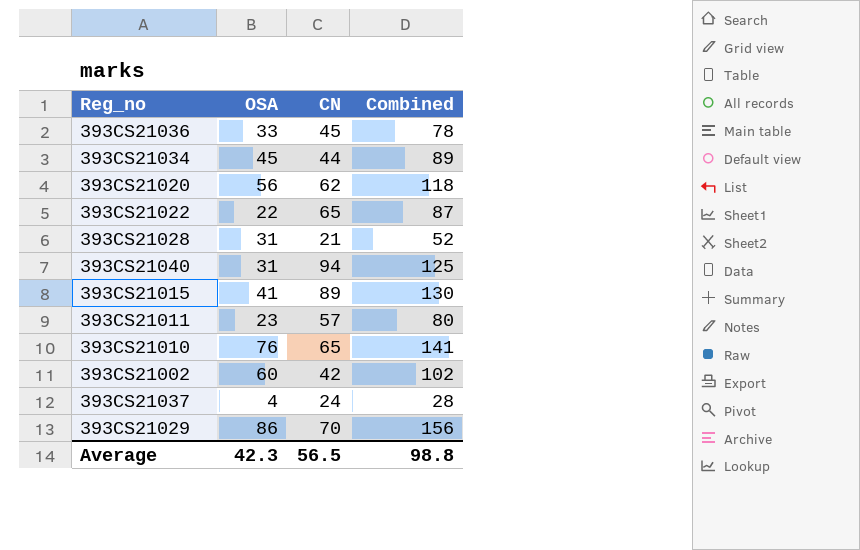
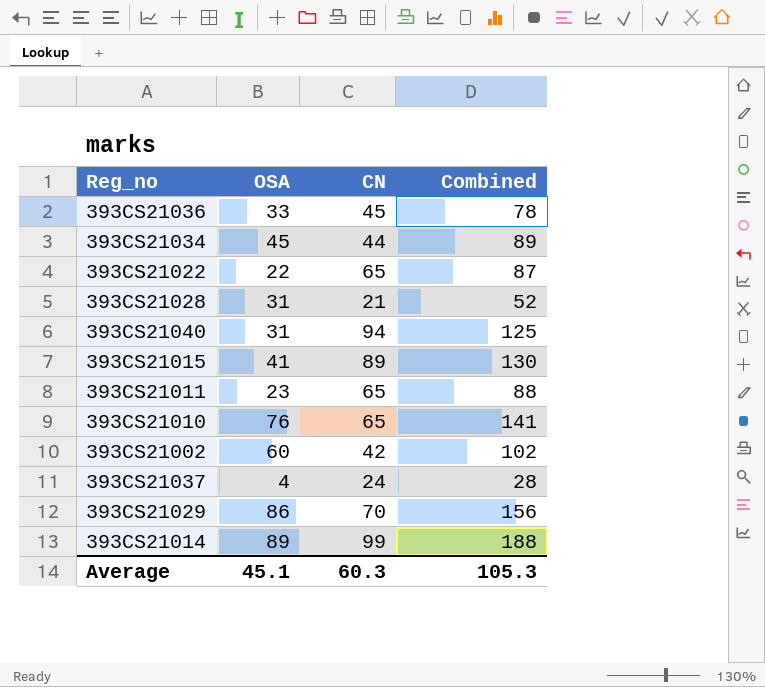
row 393CS21020: 56 | 62 | 118 -> none
393CS21011 | CN: 57 -> 65
393CS21011 | Combined: 80 -> 88
row 393CS21014: none -> 89 | 99 | 188
Average | OSA: 42.3 -> 45.1
Average | CN: 56.5 -> 60.3
Average | Combined: 98.8 -> 105.3

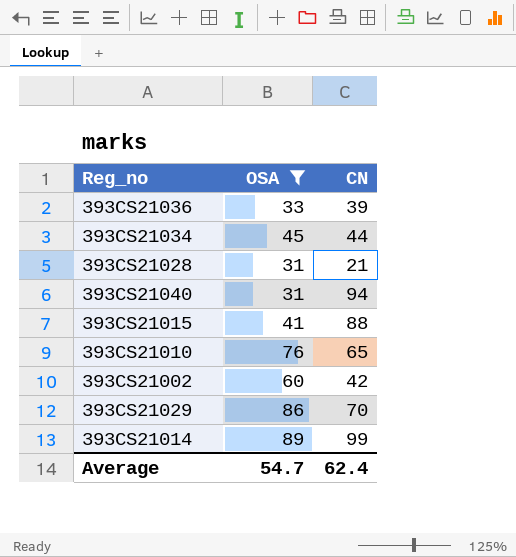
filter: none -> OSA >= 31
column Combined | formula: [OSA] + [CN] -> none
393CS21036 | CN: 45 -> 39
393CS21015 | CN: 89 -> 88
Average | OSA: 45.1 -> 54.7
Average | CN: 60.3 -> 62.4

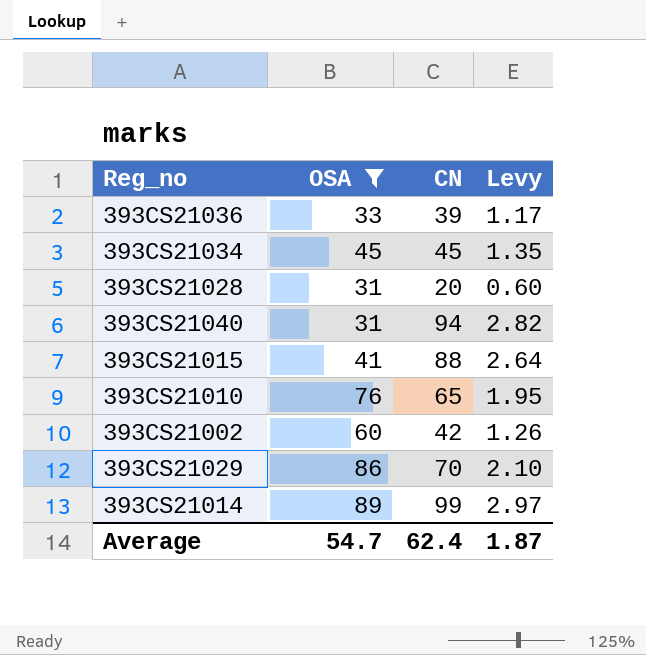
column Levy | formula: none -> [CN] * 0.03
393CS21034 | CN: 44 -> 45
393CS21028 | CN: 21 -> 20

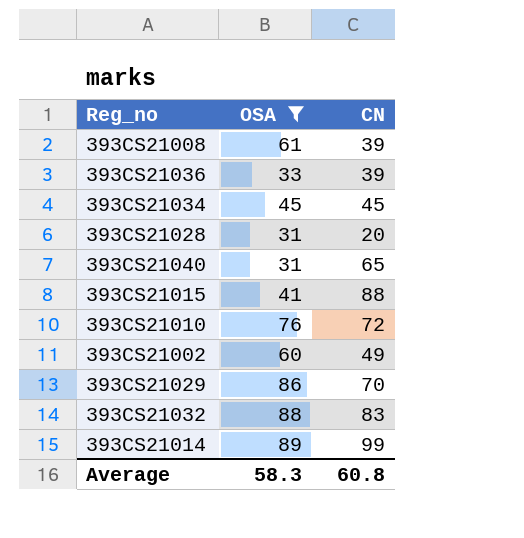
column Levy | formula: [CN] * 0.03 -> none
row 393CS21008: none -> 61 | 39
393CS21040 | CN: 94 -> 65
393CS21010 | CN: 65 -> 72
393CS21002 | CN: 42 -> 49
row 393CS21032: none -> 88 | 83
Average | OSA: 54.7 -> 58.3
Average | CN: 62.4 -> 60.8

